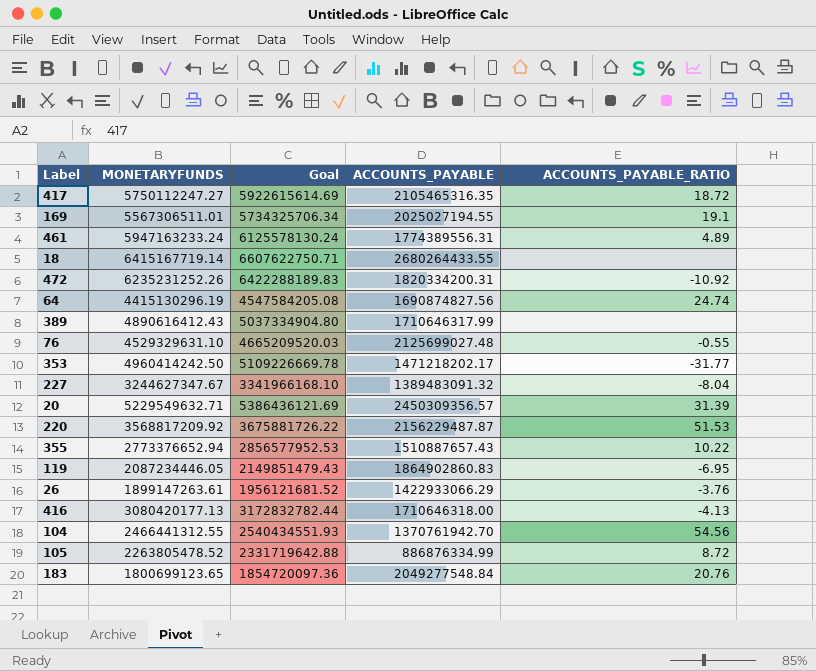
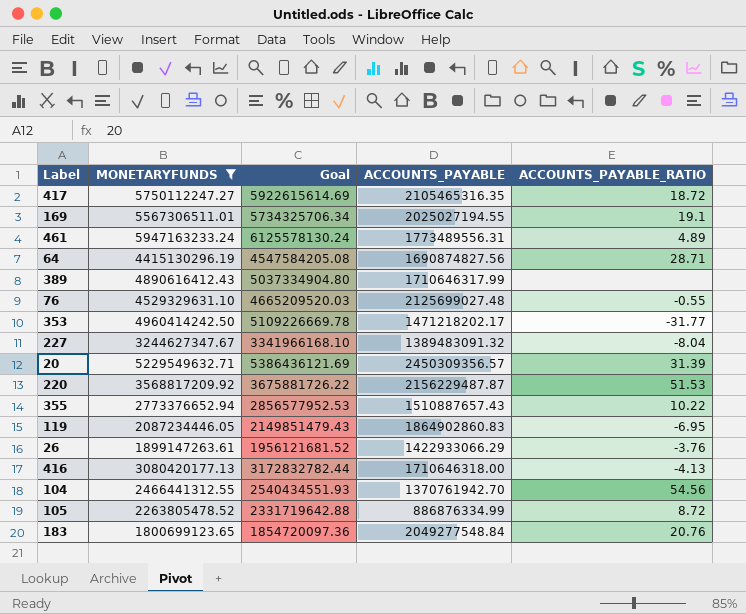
filter: none -> MONETARYFUNDS <= 5947163233.24
461 | ACCOUNTS_PAYABLE: 1774389556.31 -> 1773489556.31
64 | ACCOUNTS_PAYABLE_RATIO: 24.74 -> 28.71

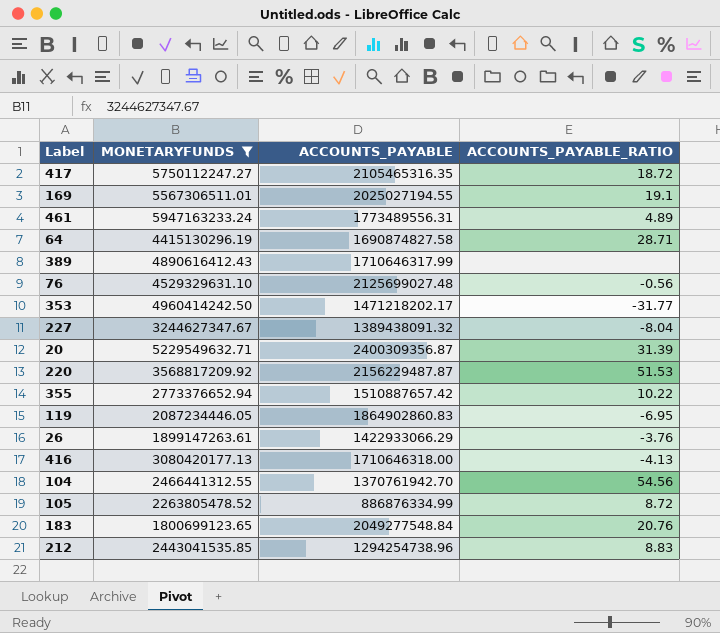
column Goal | formula: [MONETARYFUNDS] * 1.03 -> none
64 | ACCOUNTS_PAYABLE: 1690874827.56 -> 1690874827.58
76 | ACCOUNTS_PAYABLE_RATIO: -0.55 -> -0.56
227 | ACCOUNTS_PAYABLE: 1389483091.32 -> 1389438091.32
20 | ACCOUNTS_PAYABLE: 2450309356.57 -> 2400309356.87
355 | ACCOUNTS_PAYABLE: 1510887657.43 -> 1510887657.42
row 212: none -> 2443041535.85 | 1294254738.96 | 8.83

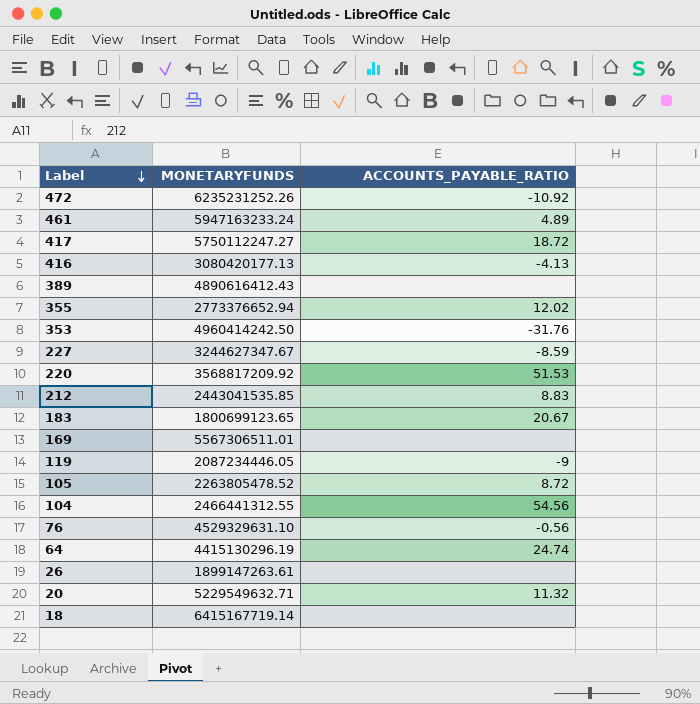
filter: MONETARYFUNDS <= 5947163233.24 -> none
row order: none -> Label descending
column ACCOUNTS_PAYABLE | position: 3 -> none
355 | ACCOUNTS_PAYABLE_RATIO: 10.22 -> 12.02
353 | ACCOUNTS_PAYABLE_RATIO: -31.77 -> -31.76
227 | ACCOUNTS_PAYABLE_RATIO: -8.04 -> -8.59
183 | ACCOUNTS_PAYABLE_RATIO: 20.76 -> 20.67
169 | ACCOUNTS_PAYABLE_RATIO: 19.1 -> none
119 | ACCOUNTS_PAYABLE_RATIO: -6.95 -> -9
64 | ACCOUNTS_PAYABLE_RATIO: 28.71 -> 24.74
26 | ACCOUNTS_PAYABLE_RATIO: -3.76 -> none
20 | ACCOUNTS_PAYABLE_RATIO: 31.39 -> 11.32

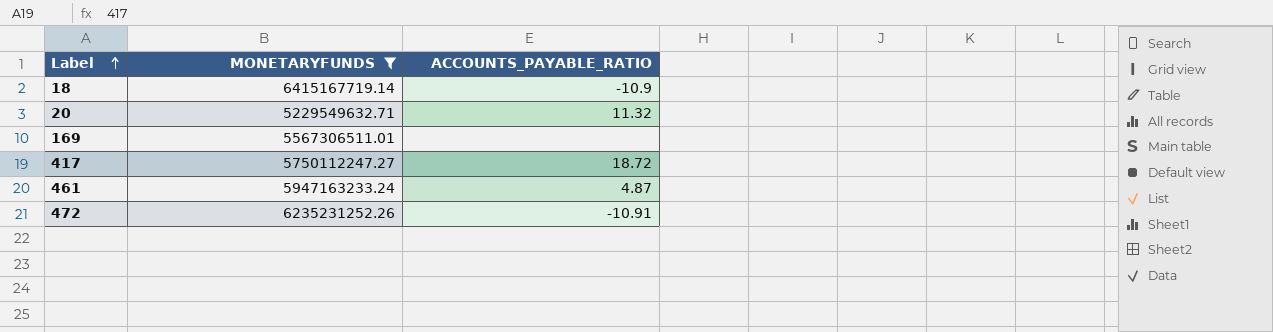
filter: none -> MONETARYFUNDS >= 5229549632.71
row order: Label descending -> Label ascending
18 | ACCOUNTS_PAYABLE_RATIO: none -> -10.9
461 | ACCOUNTS_PAYABLE_RATIO: 4.89 -> 4.87
472 | ACCOUNTS_PAYABLE_RATIO: -10.92 -> -10.91

